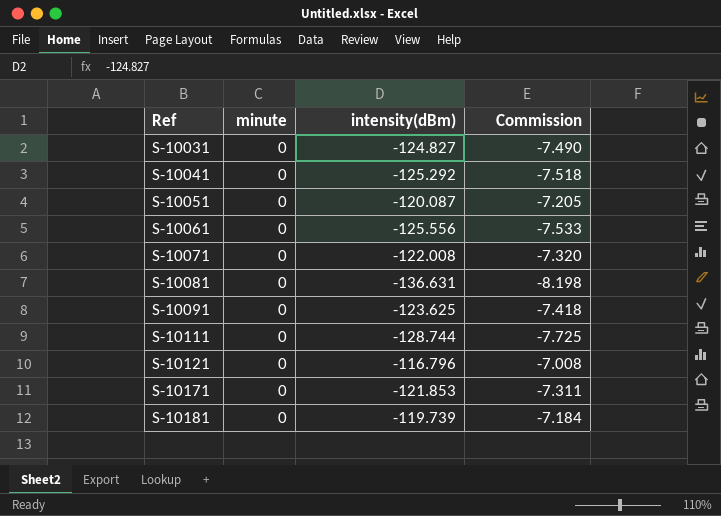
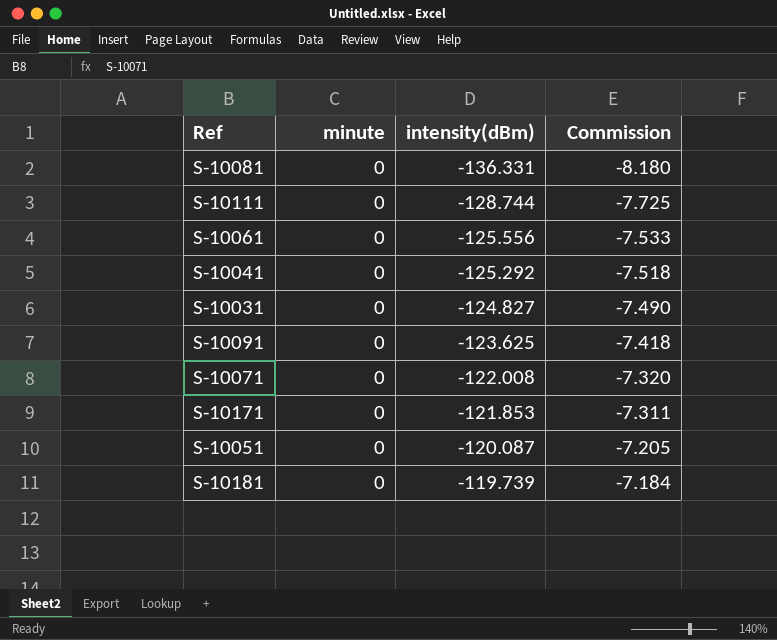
row order: Ref ascending -> intensity(dBm) ascending
row S-10121: 0 | -116.796 | -7.008 -> none
S-10081 | intensity(dBm): -136.631 -> -136.331
S-10081 | Commission: -8.198 -> -8.180

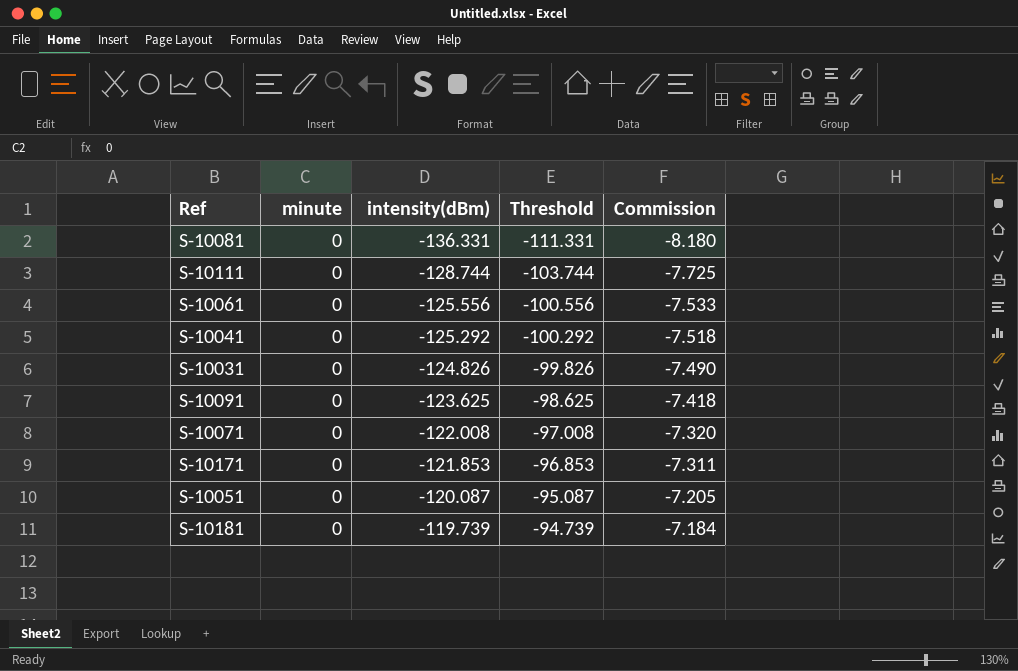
column Threshold | formula: none -> [intensity(dBm)] + 25
S-10031 | intensity(dBm): -124.827 -> -124.826

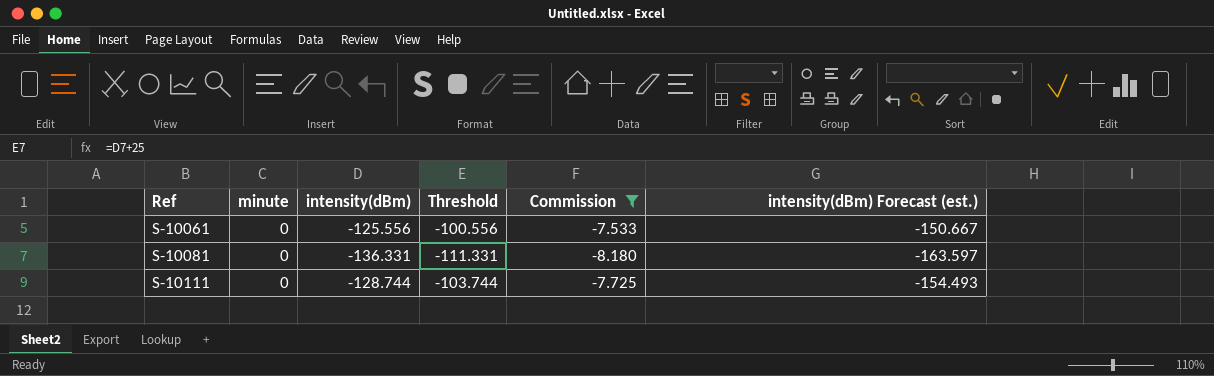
filter: none -> Commission <= -7.533
row order: intensity(dBm) ascending -> Ref ascending
column intensity(dBm) Forecast (est.) | formula: none -> [intensity(dBm)] * 1.2

